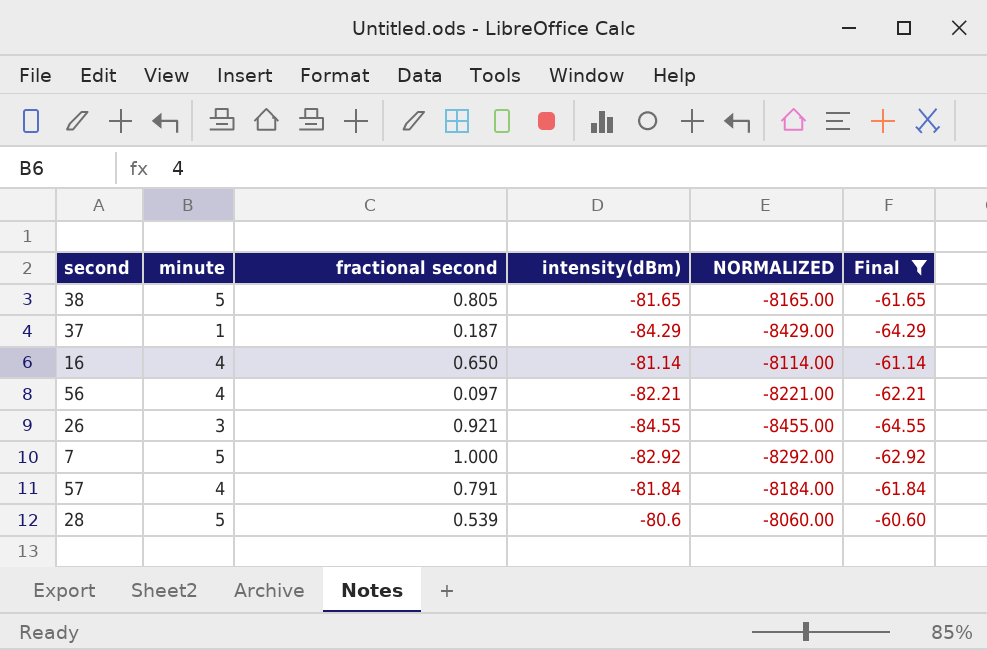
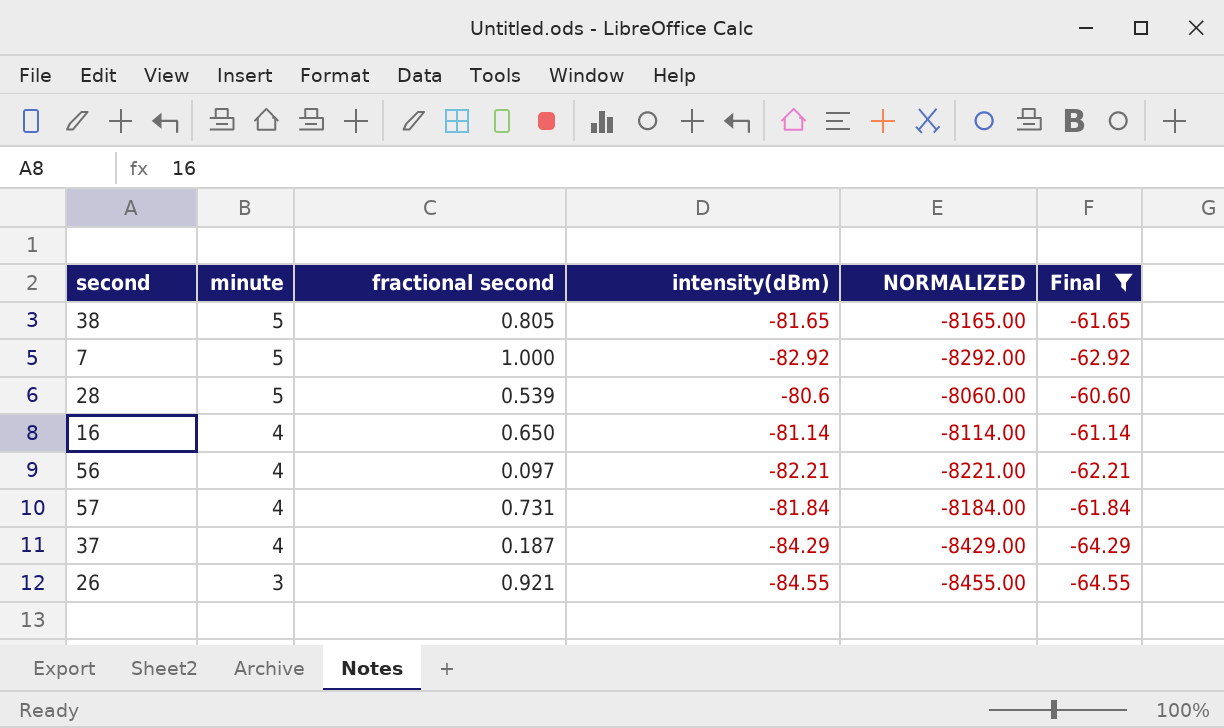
row order: none -> minute descending
57 | fractional second: 0.791 -> 0.731
37 | minute: 1 -> 4

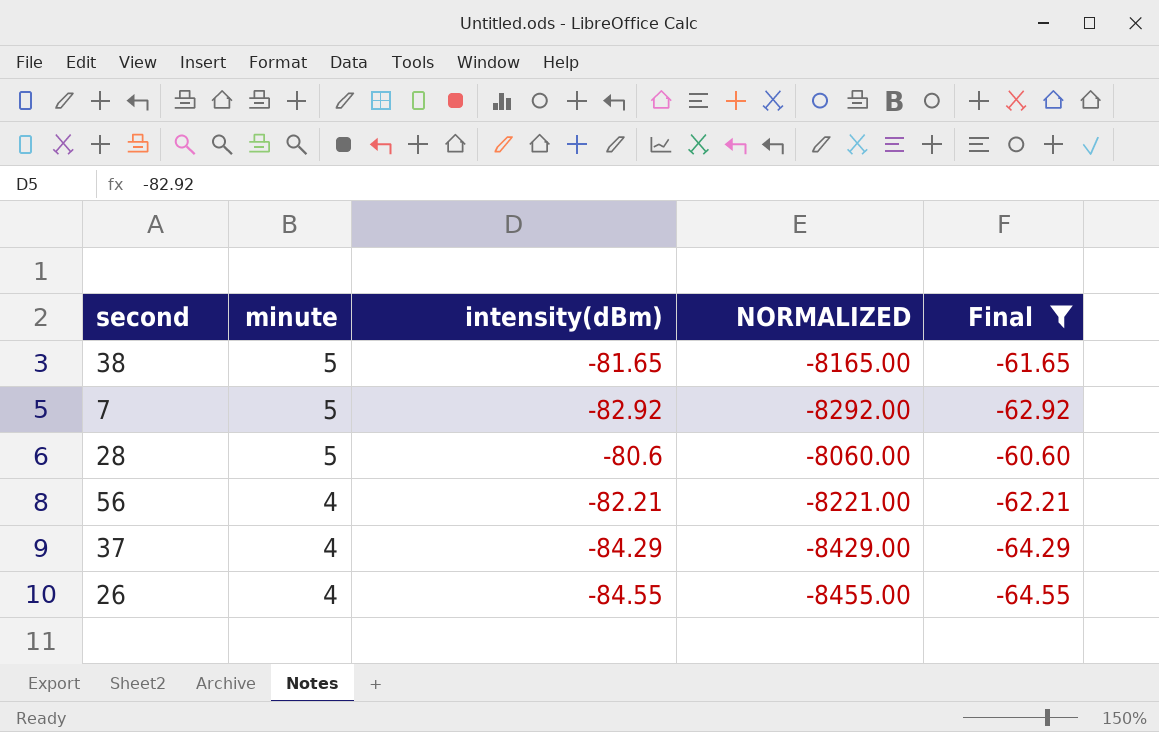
column fractional second | position: 3 -> none
row 16: 4 | 0.650 | -81.14 | -8114.00 | -61.14 -> none
row 57: 4 | 0.731 | -81.84 | -8184.00 | -61.84 -> none
26 | minute: 3 -> 4

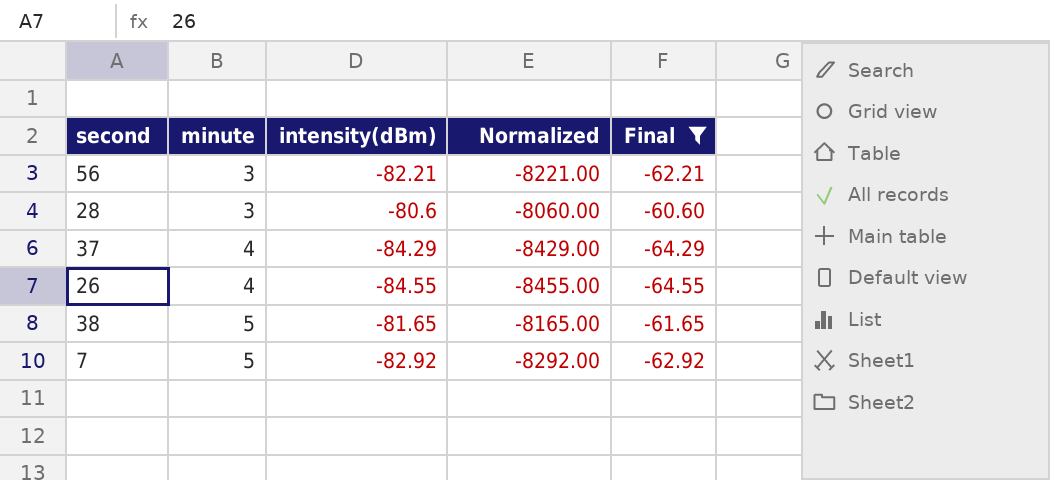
row order: minute descending -> minute ascending
column name: NORMALIZED -> Normalized
56 | minute: 4 -> 3
28 | minute: 5 -> 3

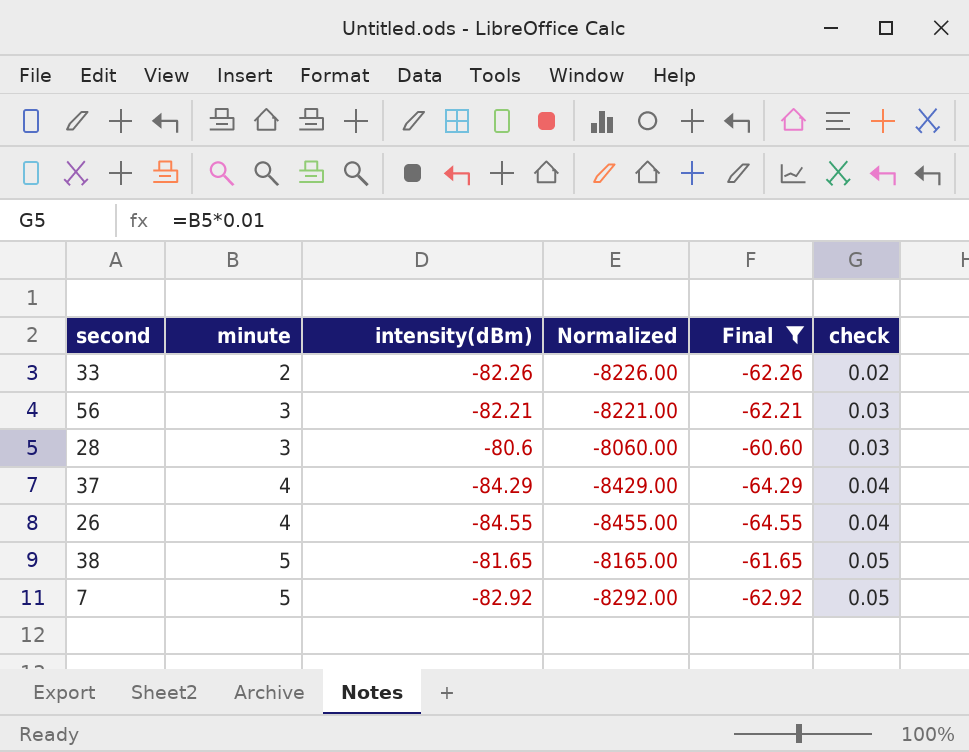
column check | formula: none -> [minute] * 0.01
row 33: none -> 2 | -82.26 | -8226.00 | -62.26 | 0.02

